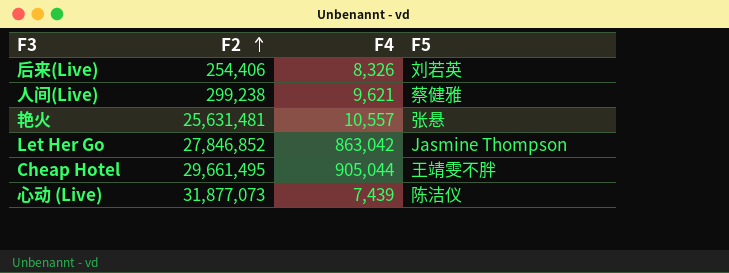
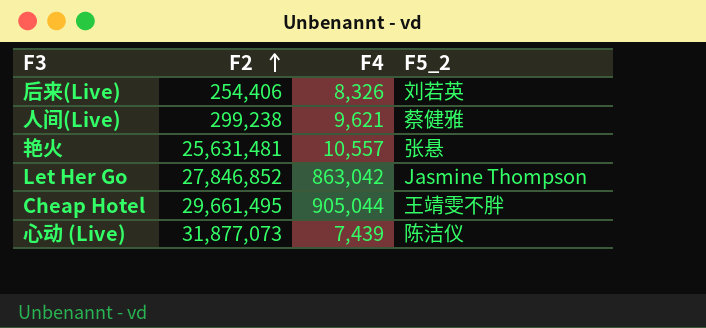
column name: F5 -> F5_2

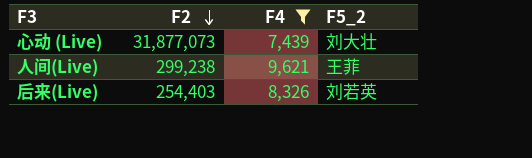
filter: none -> F4 <= 9,621
row order: F2 ascending -> F2 descending
心动 (Live) | F5_2: 陈洁仪 -> 刘大壮
人间(Live) | F5_2: 蔡健雅 -> 王菲
后来(Live) | F2: 254,406 -> 254,403

